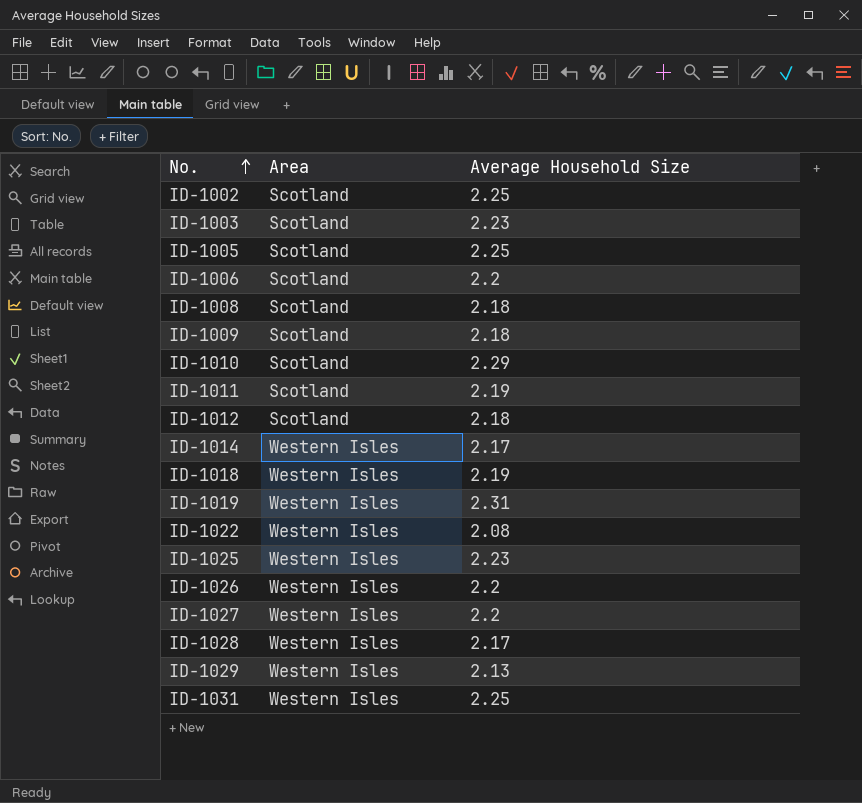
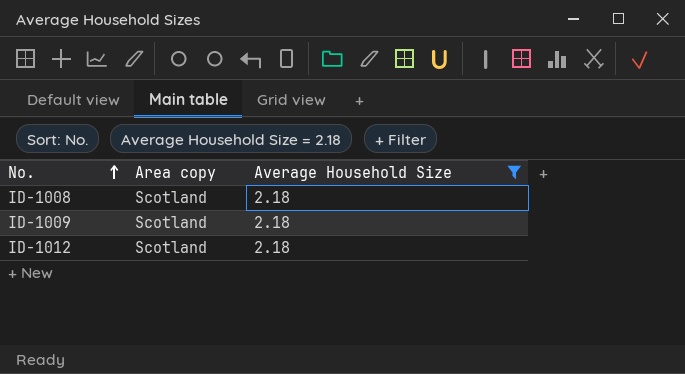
filter: none -> Average Household Size = 2.18
column name: Area -> Area copy

